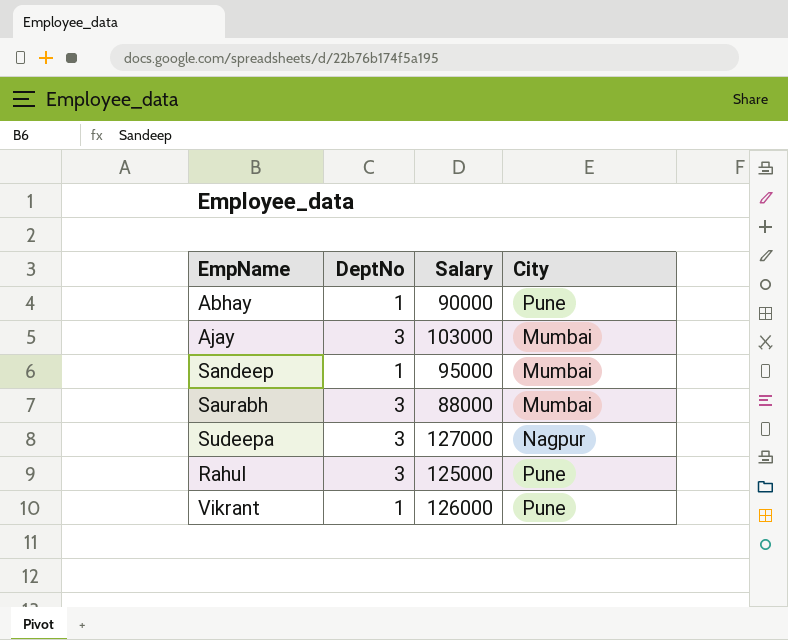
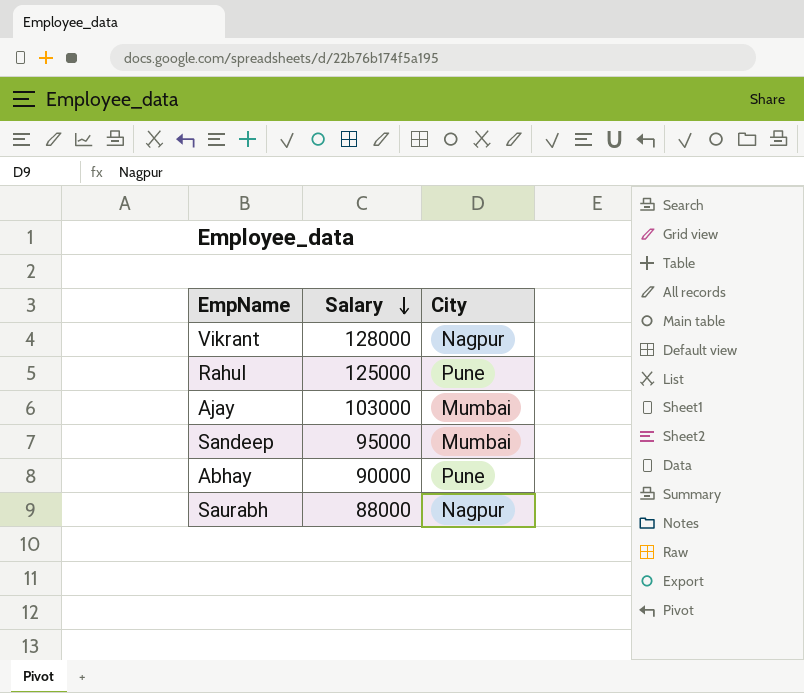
row order: none -> Salary descending
column DeptNo | position: 2 -> none
row Sudeepa: 3 | 127000 | Nagpur -> none
Vikrant | Salary: 126000 -> 128000
Vikrant | City: Pune -> Nagpur
Saurabh | City: Mumbai -> Nagpur

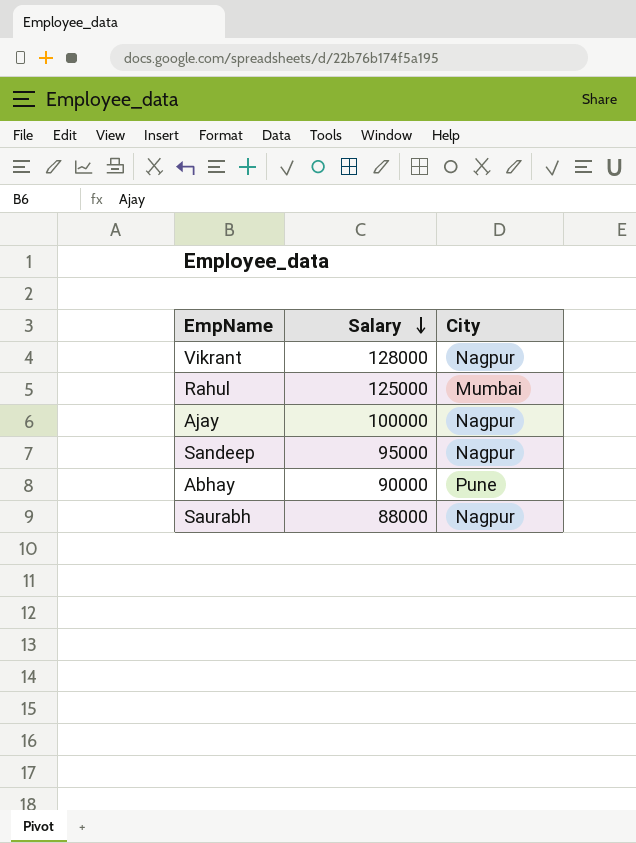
Rahul | City: Pune -> Mumbai
Ajay | Salary: 103000 -> 100000
Ajay | City: Mumbai -> Nagpur
Sandeep | City: Mumbai -> Nagpur

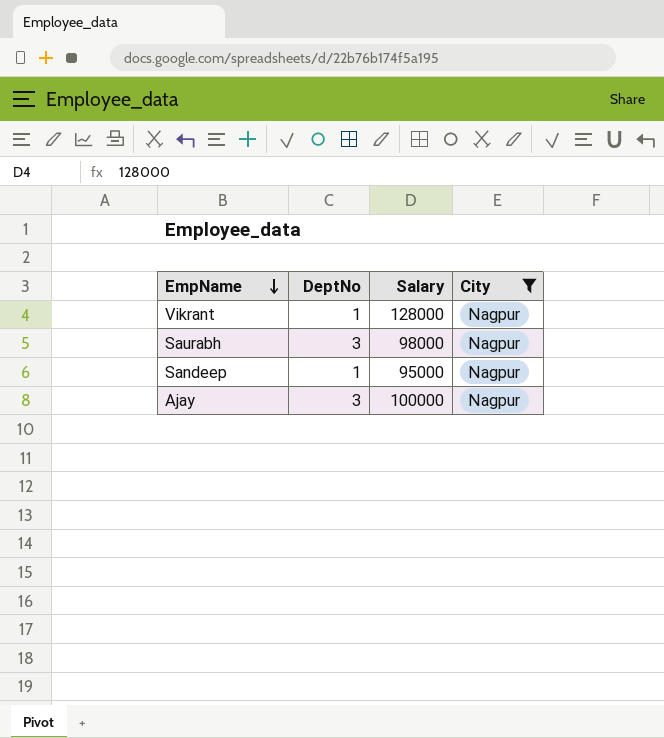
filter: none -> City = Nagpur
row order: Salary descending -> EmpName descending
column DeptNo | position: none -> 2
Saurabh | Salary: 88000 -> 98000

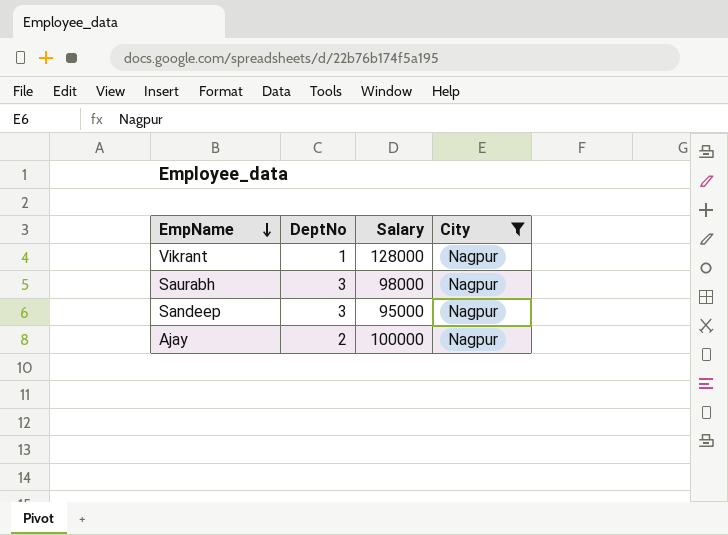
Sandeep | DeptNo: 1 -> 3
Ajay | DeptNo: 3 -> 2

